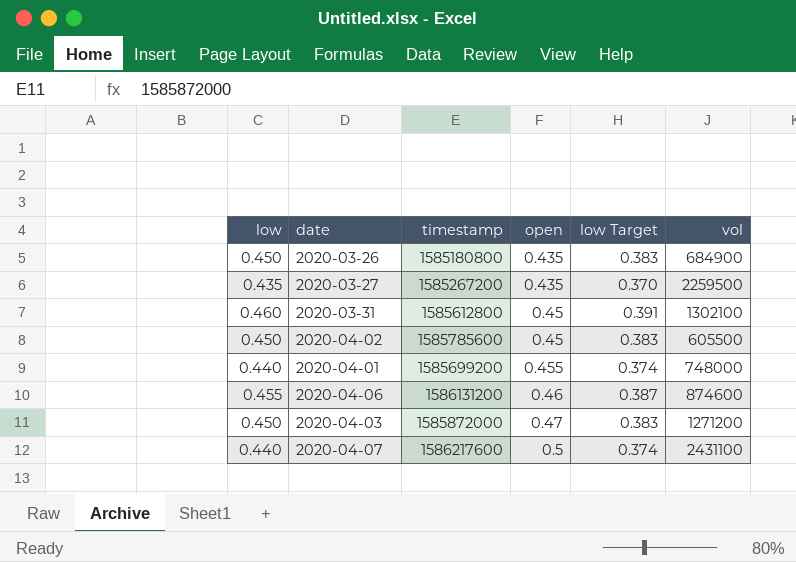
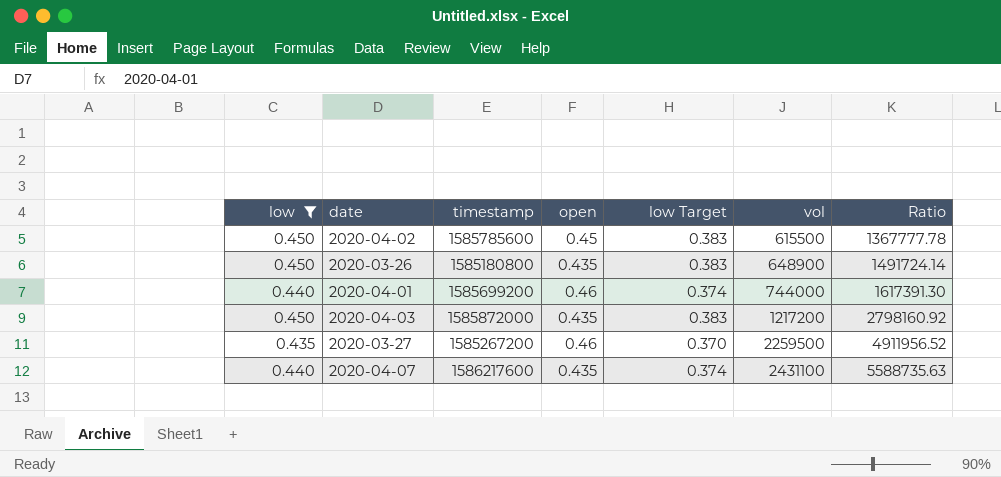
filter: none -> low <= 0.450
row order: open ascending -> vol ascending
column Ratio | formula: none -> [vol] / [open]
2020-04-02 | vol: 605500 -> 615500
2020-03-26 | vol: 684900 -> 648900
2020-04-01 | open: 0.455 -> 0.46
2020-04-01 | vol: 748000 -> 744000
2020-04-03 | open: 0.47 -> 0.435
2020-04-03 | vol: 1271200 -> 1217200
2020-03-27 | open: 0.435 -> 0.46
2020-04-07 | open: 0.5 -> 0.435

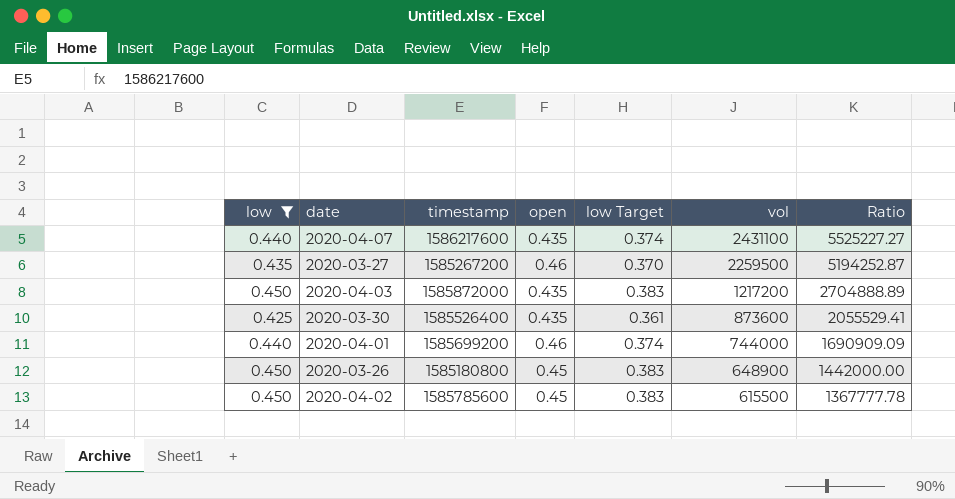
row order: vol ascending -> vol descending
column Ratio | formula: [vol] / [open] -> [vol] / [low]
row 2020-03-30: none -> 0.425 | 1585526400 | 0.435 | 0.361 | 873600 | 2055529.41
2020-03-26 | open: 0.435 -> 0.45

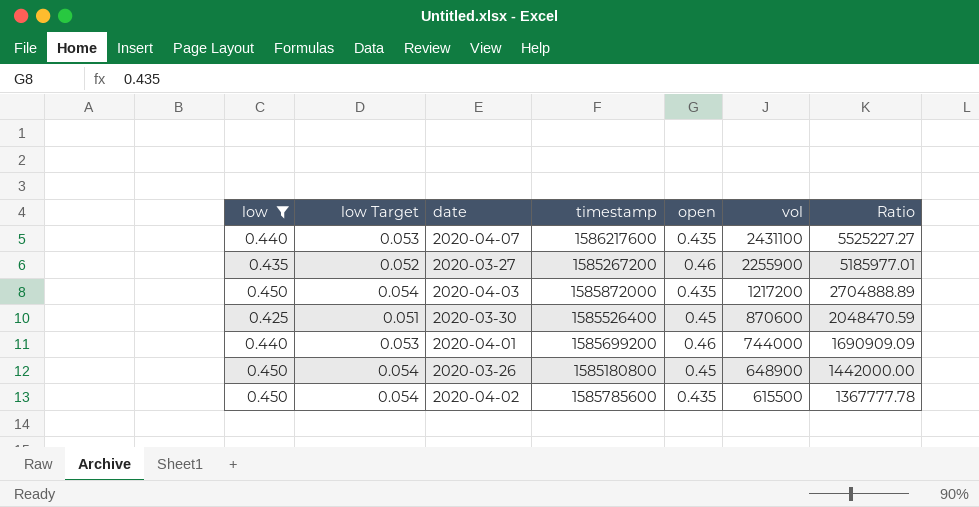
column low Target | formula: [low] * 0.85 -> [low] * 0.12
column low Target | position: 5 -> 2
2020-03-27 | vol: 2259500 -> 2255900
2020-03-27 | Ratio: 5194252.87 -> 5185977.01
2020-03-30 | open: 0.435 -> 0.45
2020-03-30 | vol: 873600 -> 870600
2020-03-30 | Ratio: 2055529.41 -> 2048470.59
2020-04-02 | open: 0.45 -> 0.435

